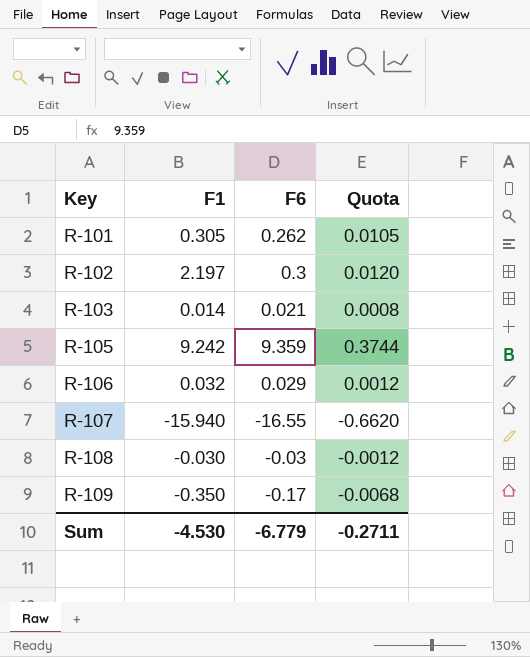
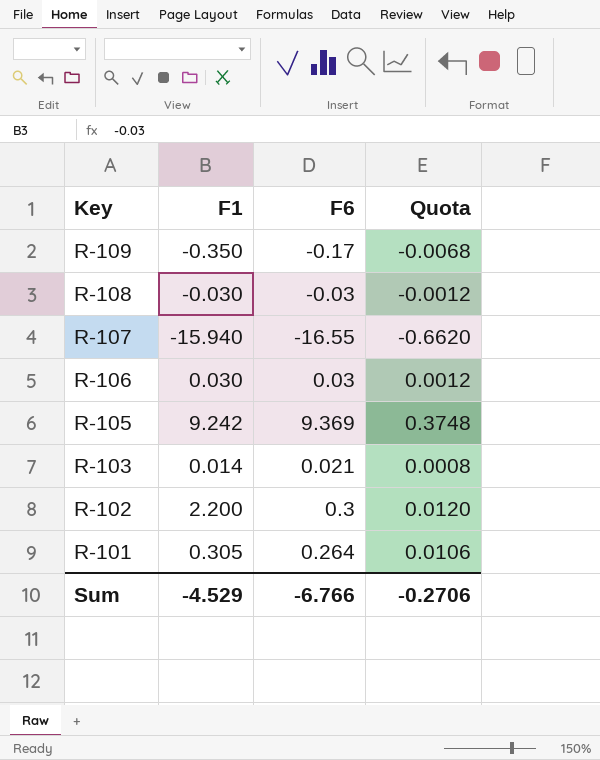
row order: Key ascending -> Key descending
R-106 | F1: 0.032 -> 0.030
R-106 | F6: 0.029 -> 0.03
R-105 | F6: 9.359 -> 9.369
R-105 | Quota: 0.3744 -> 0.3748
R-102 | F1: 2.197 -> 2.200
R-101 | F6: 0.262 -> 0.264
R-101 | Quota: 0.0105 -> 0.0106
Sum | F1: -4.530 -> -4.529
Sum | F6: -6.779 -> -6.766
Sum | Quota: -0.2711 -> -0.2706

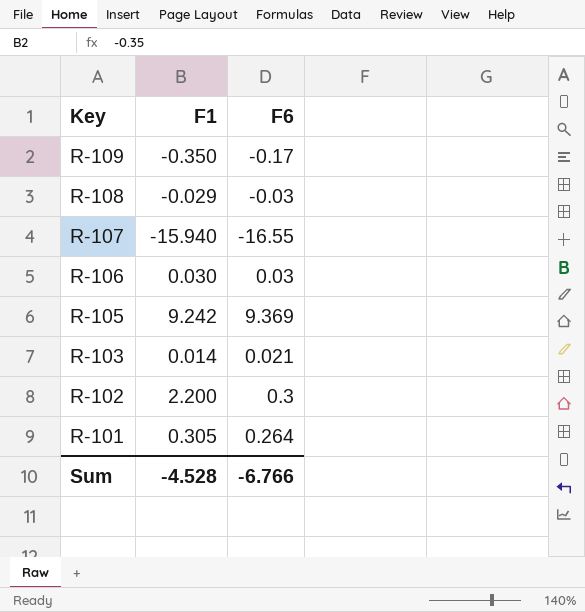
column Quota | formula: [F6] * 0.04 -> none
R-108 | F1: -0.030 -> -0.029
Sum | F1: -4.529 -> -4.528

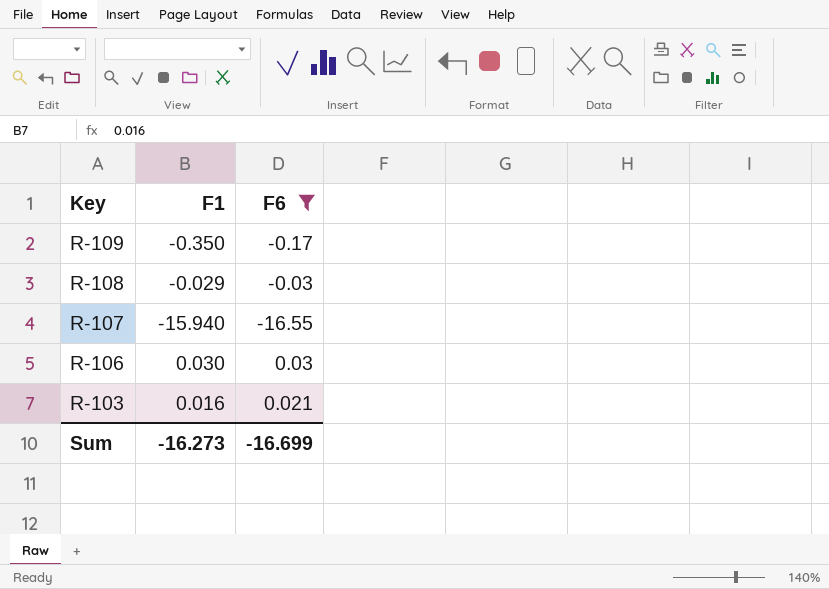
filter: none -> F6 <= 0.03
R-103 | F1: 0.014 -> 0.016
Sum | F1: -4.528 -> -16.273
Sum | F6: -6.766 -> -16.699

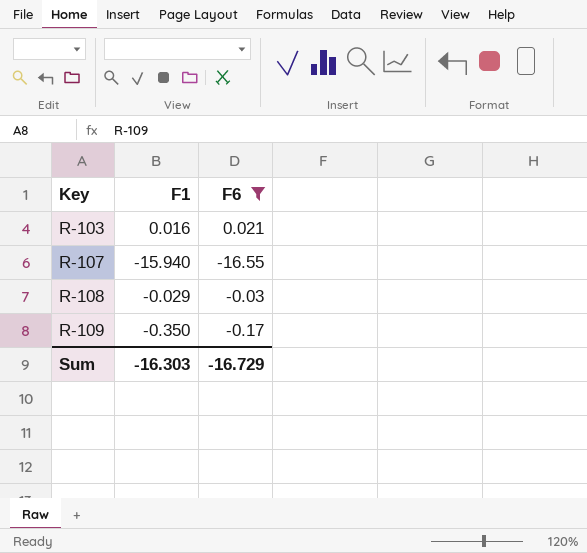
row order: Key descending -> Key ascending
row R-106: 0.030 | 0.03 -> none
Sum | F1: -16.273 -> -16.303
Sum | F6: -16.699 -> -16.729

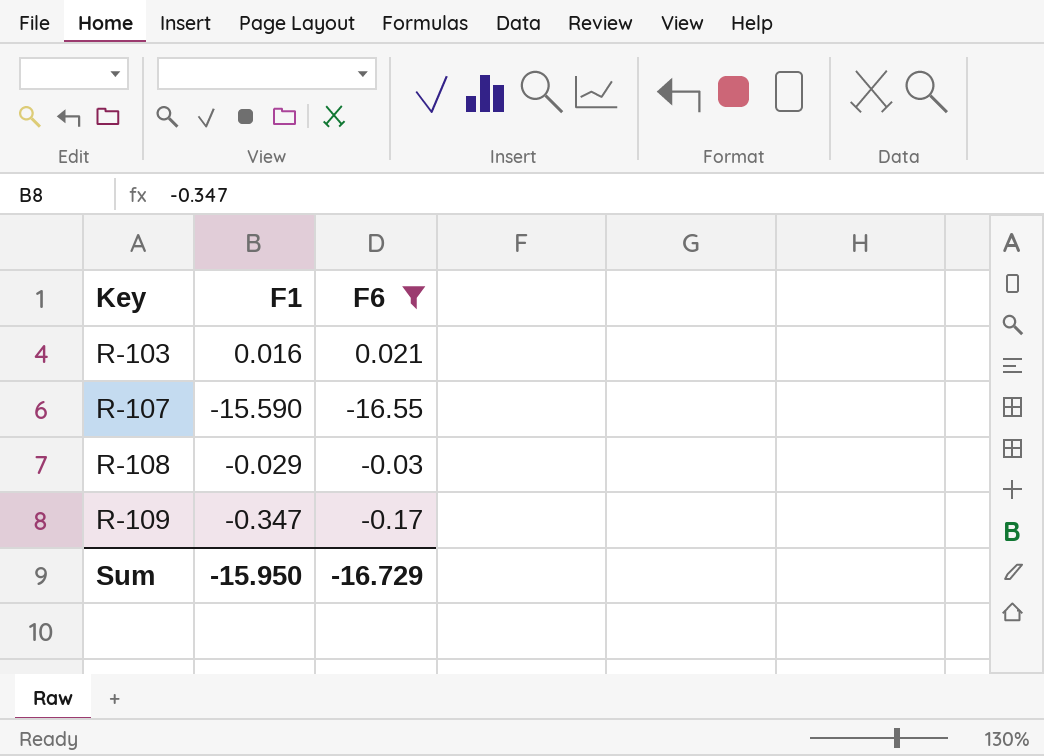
R-107 | F1: -15.940 -> -15.590
R-109 | F1: -0.350 -> -0.347
Sum | F1: -16.303 -> -15.950

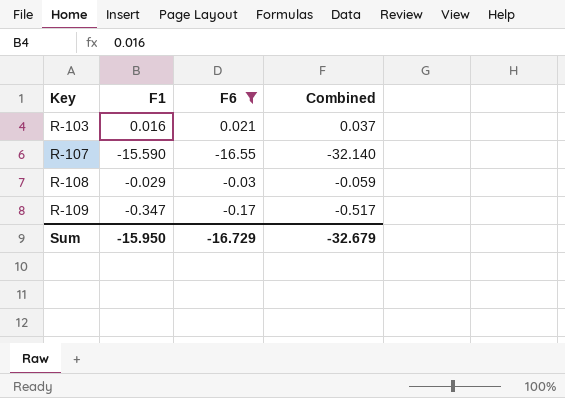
column Combined | formula: none -> [F1] + [F6]

